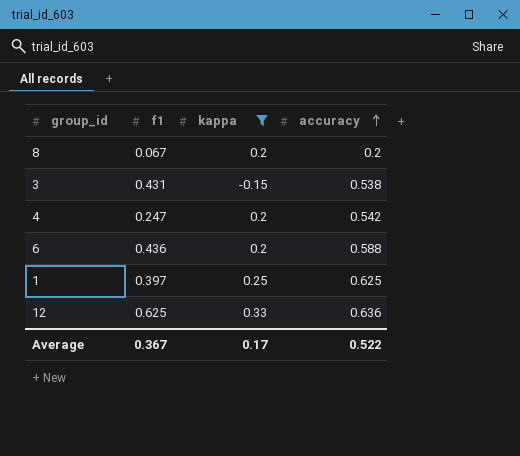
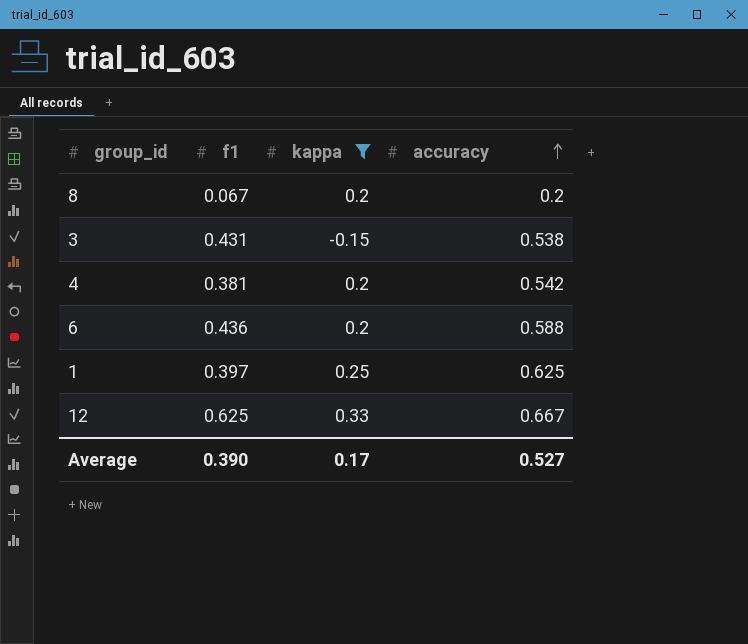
4 | f1: 0.247 -> 0.381
12 | accuracy: 0.636 -> 0.667
Average | f1: 0.367 -> 0.390
Average | accuracy: 0.522 -> 0.527

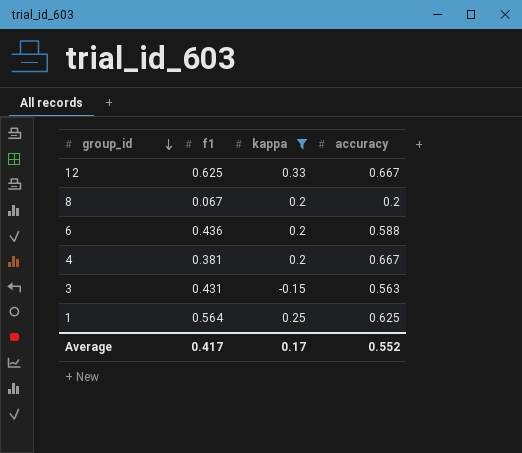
row order: accuracy ascending -> group_id descending
4 | accuracy: 0.542 -> 0.667
3 | accuracy: 0.538 -> 0.563
1 | f1: 0.397 -> 0.564
Average | f1: 0.390 -> 0.417
Average | accuracy: 0.527 -> 0.552

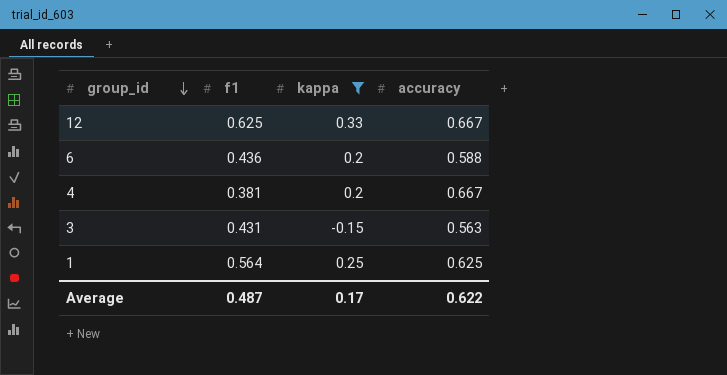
row 8: 0.067 | 0.2 | 0.2 -> none
Average | f1: 0.417 -> 0.487
Average | accuracy: 0.552 -> 0.622

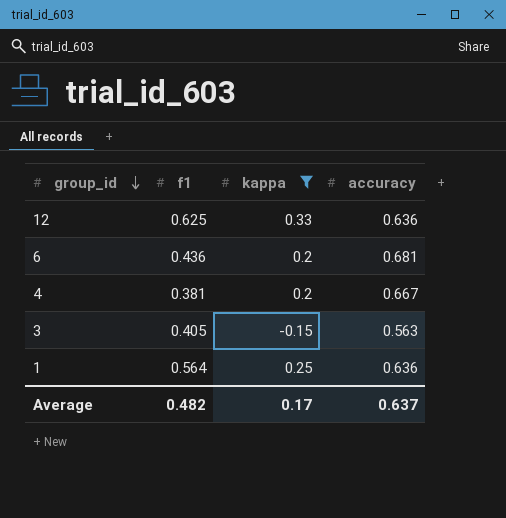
12 | accuracy: 0.667 -> 0.636
6 | accuracy: 0.588 -> 0.681
3 | f1: 0.431 -> 0.405
1 | accuracy: 0.625 -> 0.636
Average | f1: 0.487 -> 0.482
Average | accuracy: 0.622 -> 0.637

